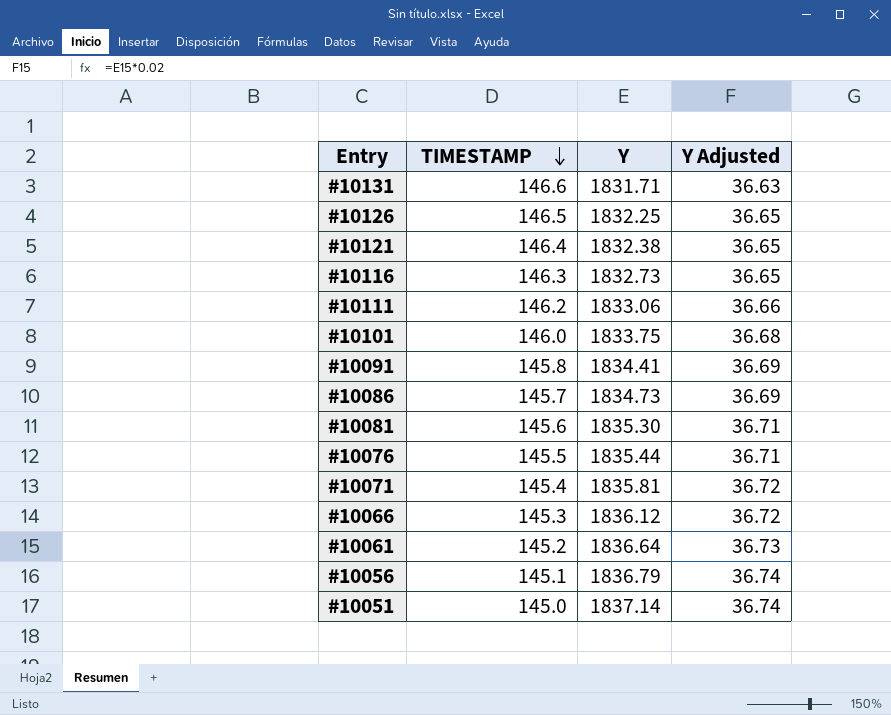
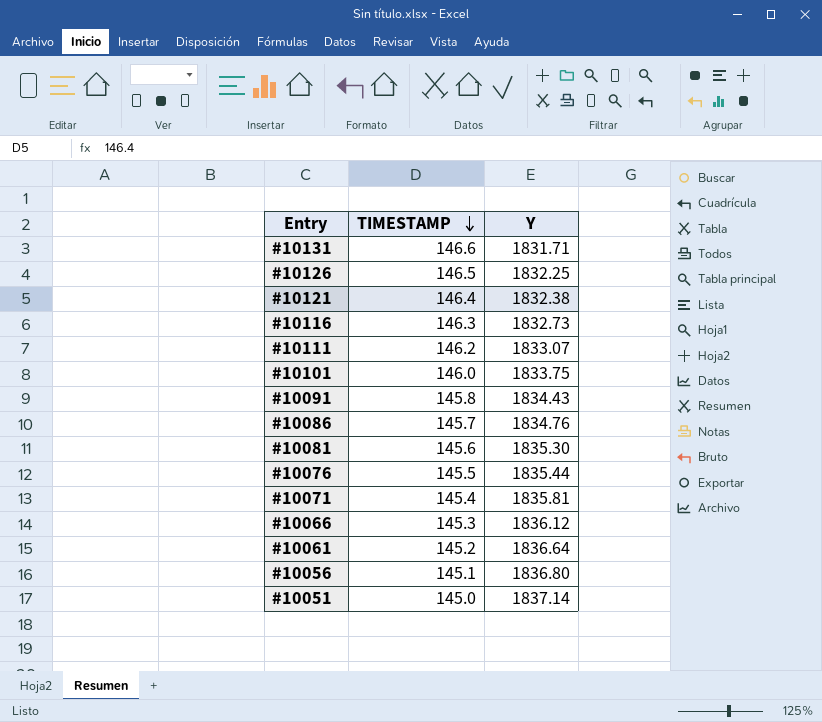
column Y Adjusted | formula: [Y] * 0.02 -> none
#10111 | Y: 1833.06 -> 1833.07
#10091 | Y: 1834.41 -> 1834.43
#10086 | Y: 1834.73 -> 1834.76
#10056 | Y: 1836.79 -> 1836.80

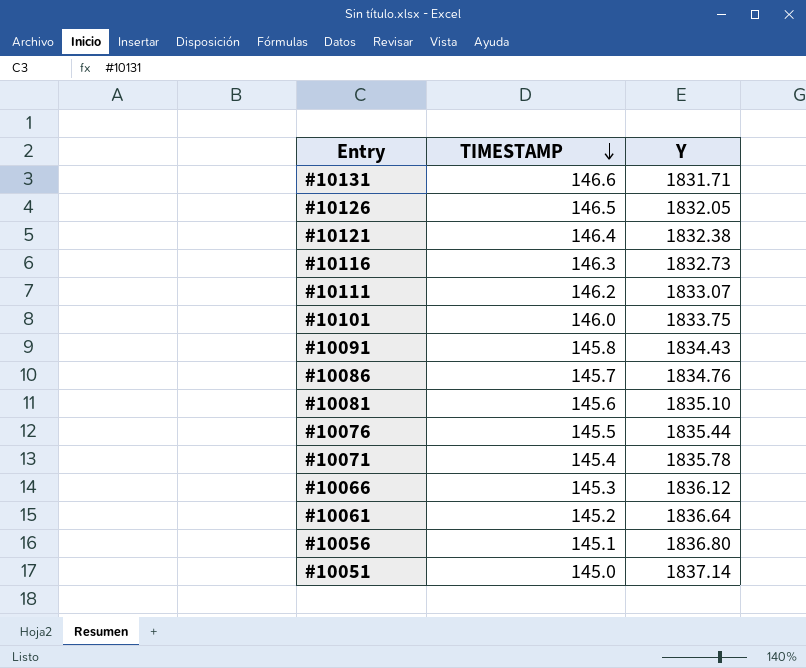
#10126 | Y: 1832.25 -> 1832.05
#10081 | Y: 1835.30 -> 1835.10
#10071 | Y: 1835.81 -> 1835.78

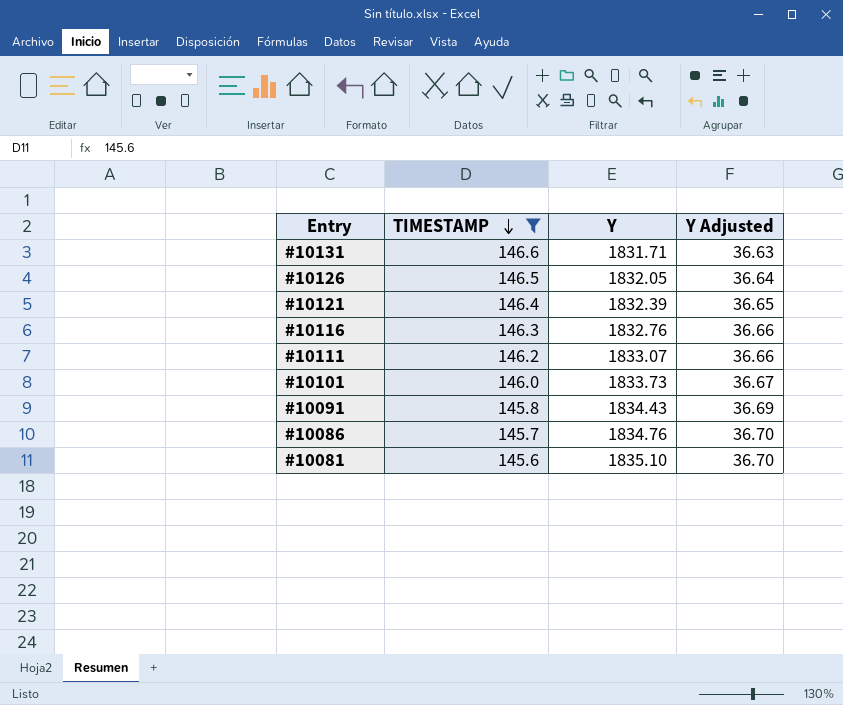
filter: none -> TIMESTAMP >= 145.6
column Y Adjusted | formula: none -> [Y] * 0.02
#10121 | Y: 1832.38 -> 1832.39
#10116 | Y: 1832.73 -> 1832.76
#10101 | Y: 1833.75 -> 1833.73

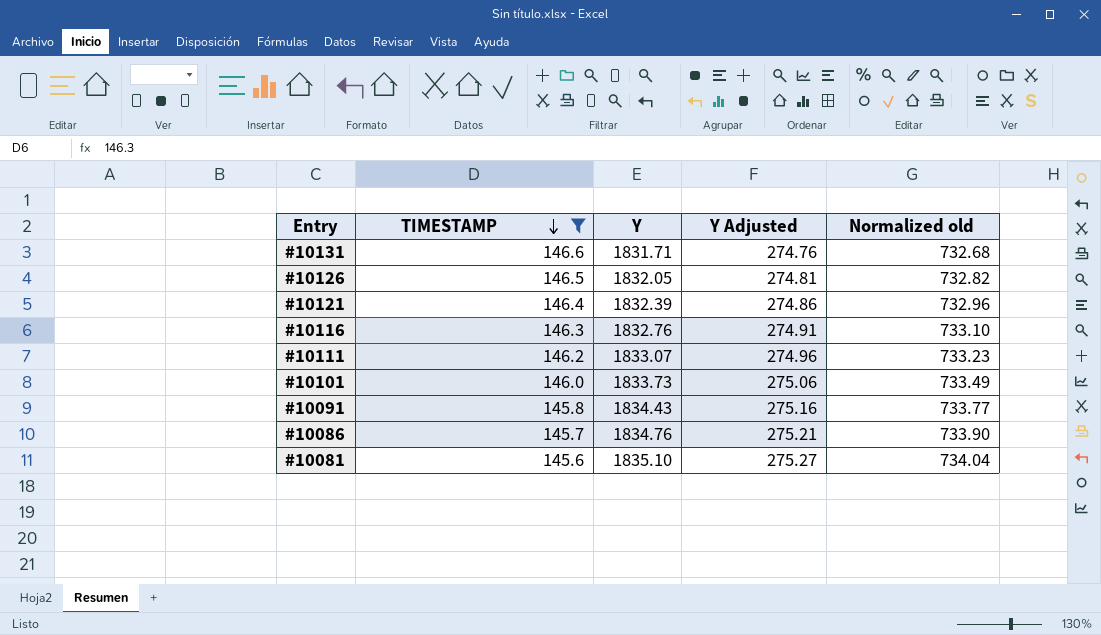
column Y Adjusted | formula: [Y] * 0.02 -> [Y] * 0.15
column Normalized old | formula: none -> [Y] * 0.4

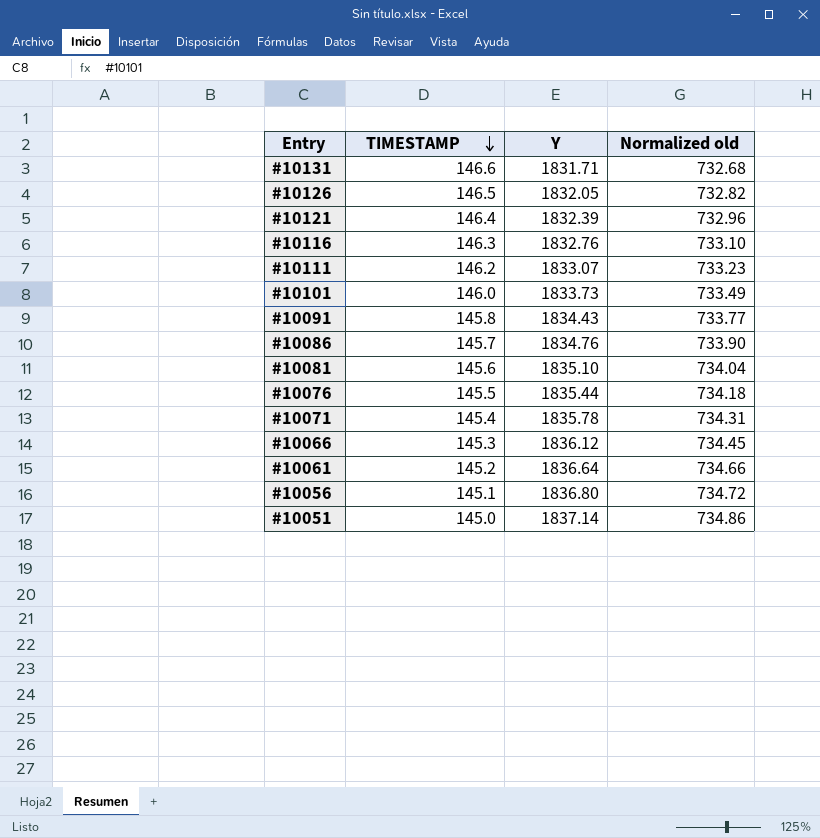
filter: TIMESTAMP >= 145.6 -> none
column Y Adjusted | formula: [Y] * 0.15 -> none

